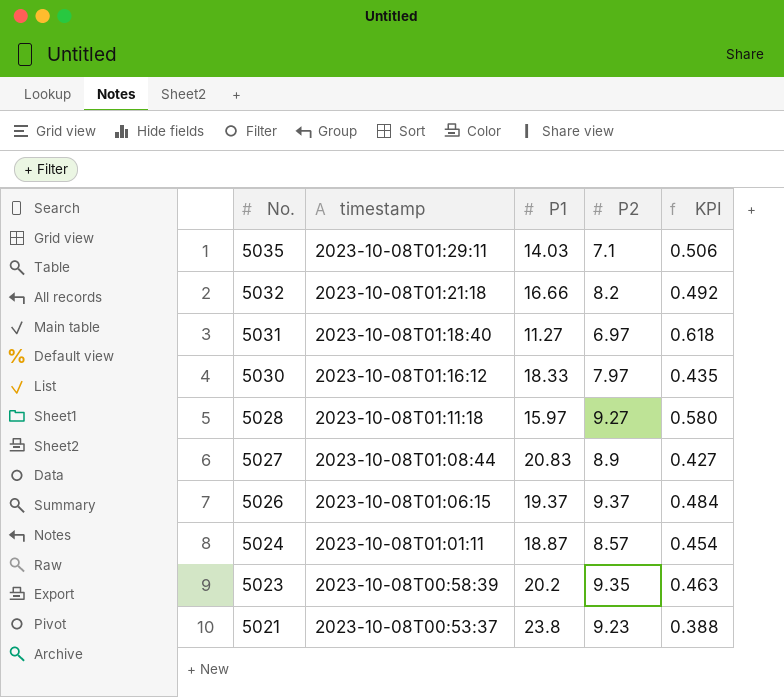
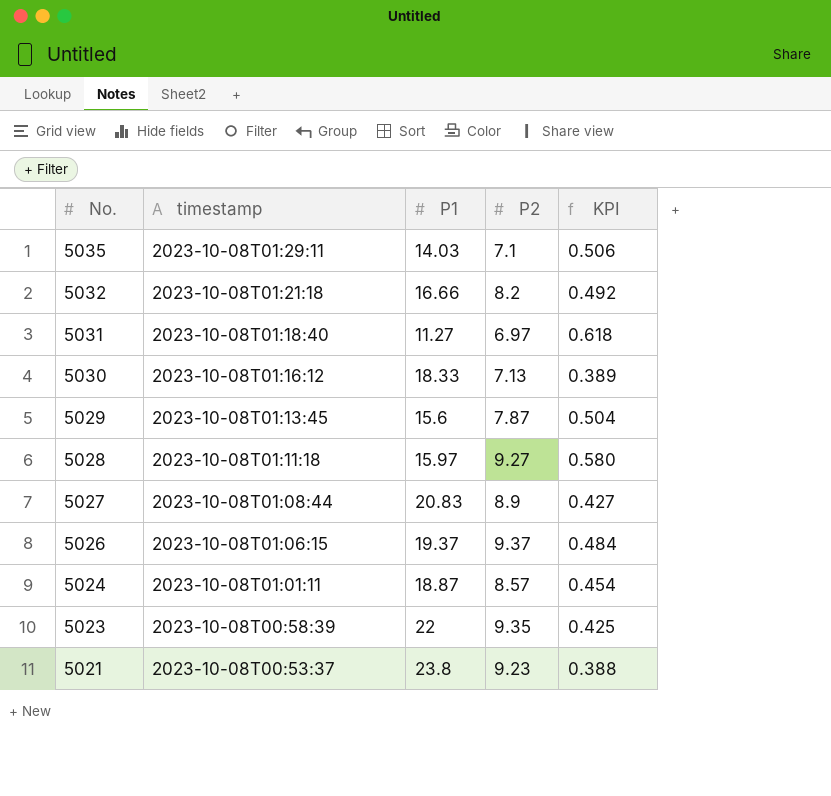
5030 | P2: 7.97 -> 7.13
5030 | KPI: 0.435 -> 0.389
row 5029: none -> 2023-10-08T01:13:45 | 15.6 | 7.87 | 0.504
5023 | P1: 20.2 -> 22
5023 | KPI: 0.463 -> 0.425

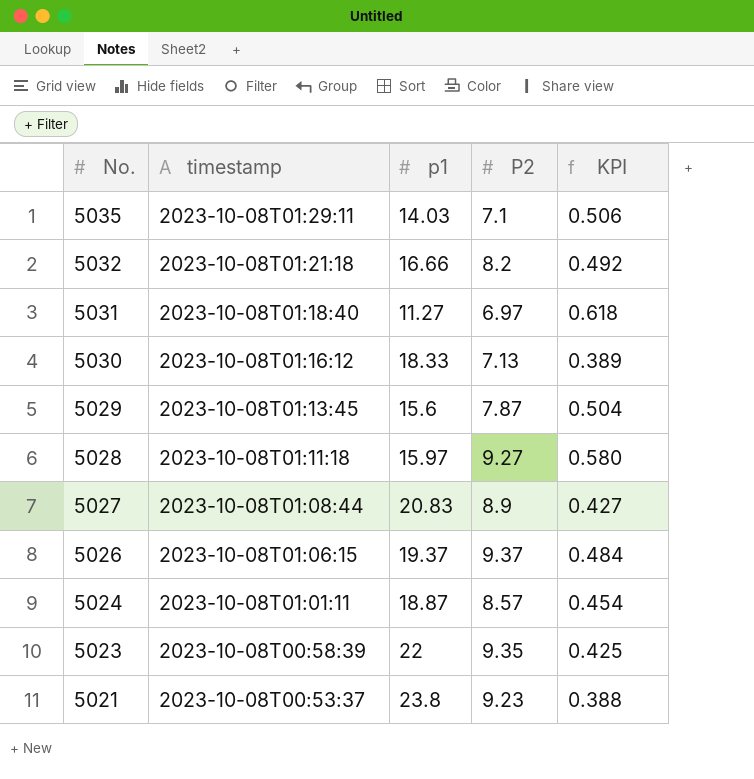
column name: P1 -> p1

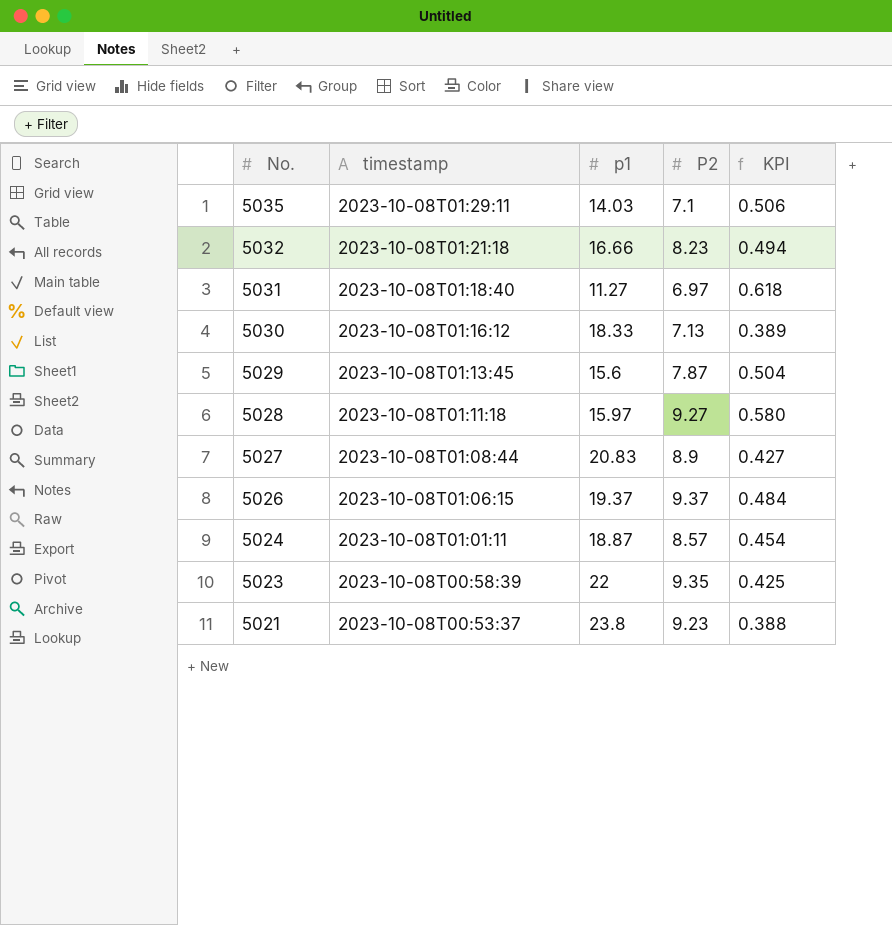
5032 | P2: 8.2 -> 8.23
5032 | KPI: 0.492 -> 0.494

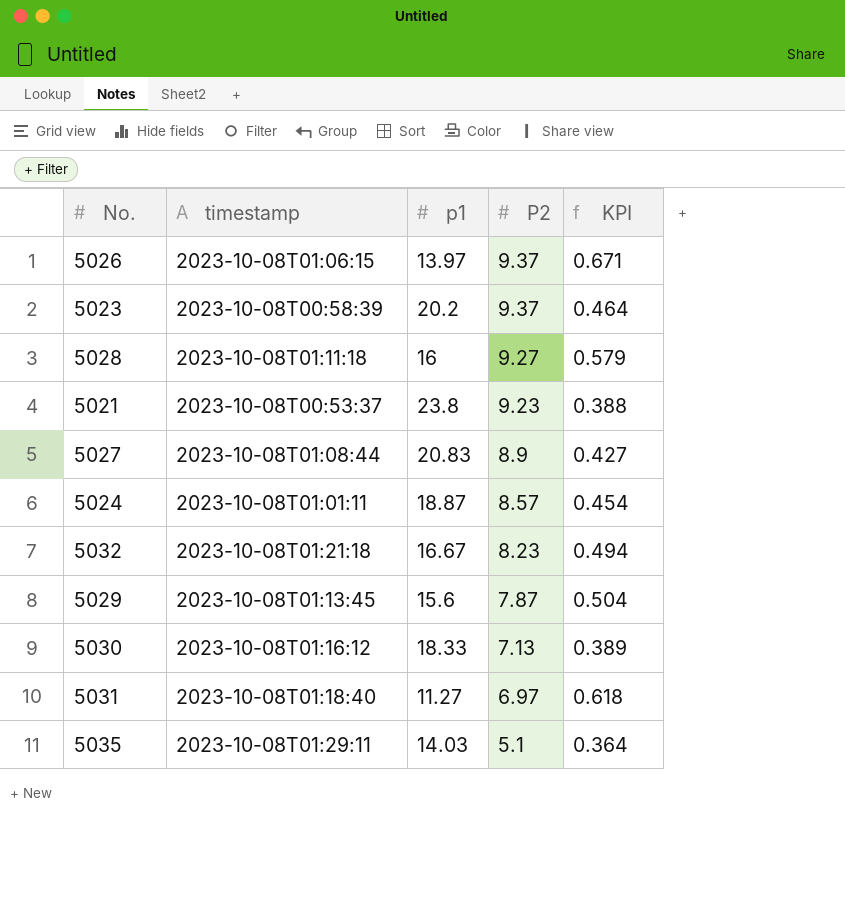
row order: No. descending -> P2 descending
5026 | p1: 19.37 -> 13.97
5026 | KPI: 0.484 -> 0.671
5023 | p1: 22 -> 20.2
5023 | P2: 9.35 -> 9.37
5023 | KPI: 0.425 -> 0.464
5028 | p1: 15.97 -> 16
5028 | KPI: 0.580 -> 0.579
5032 | p1: 16.66 -> 16.67
5035 | P2: 7.1 -> 5.1
5035 | KPI: 0.506 -> 0.364

